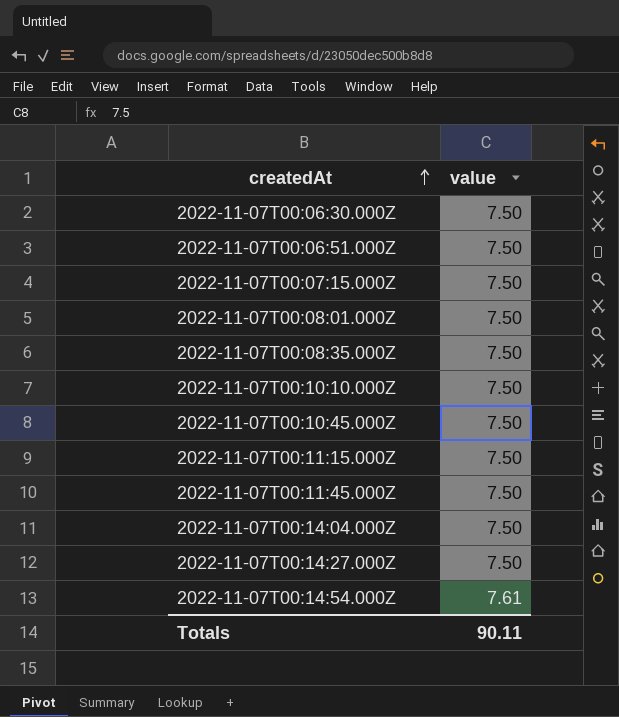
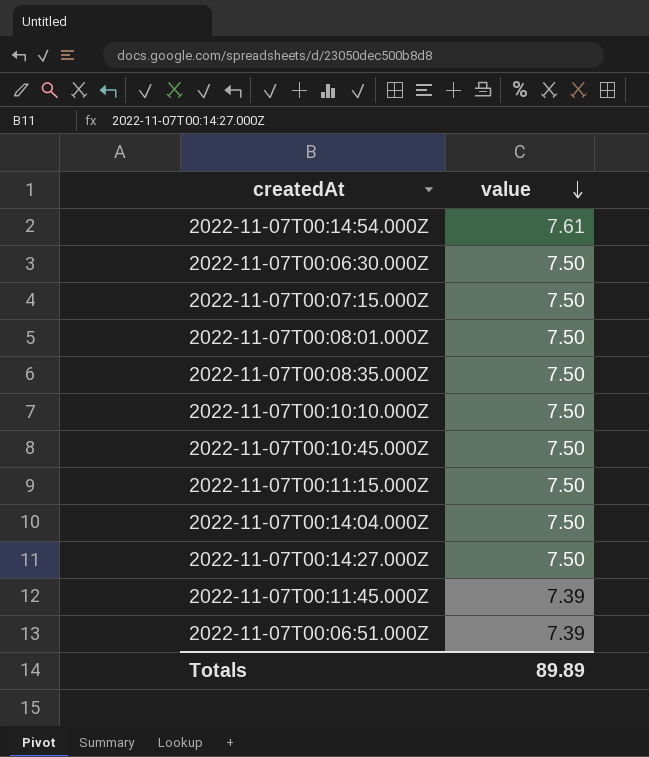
row order: createdAt ascending -> value descending
2022-11-07T00:11:45.000Z | value: 7.50 -> 7.39
2022-11-07T00:06:51.000Z | value: 7.50 -> 7.39
Totals | value: 90.11 -> 89.89

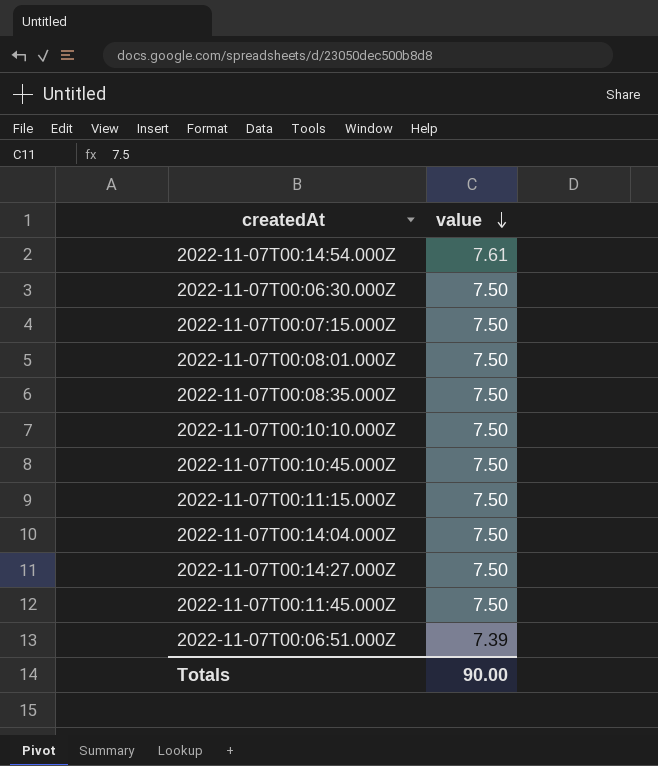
2022-11-07T00:11:45.000Z | value: 7.39 -> 7.50
Totals | value: 89.89 -> 90.00

